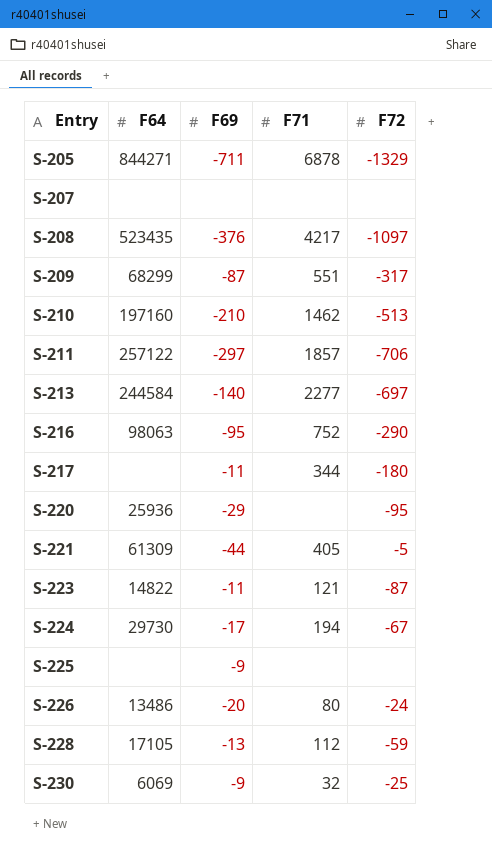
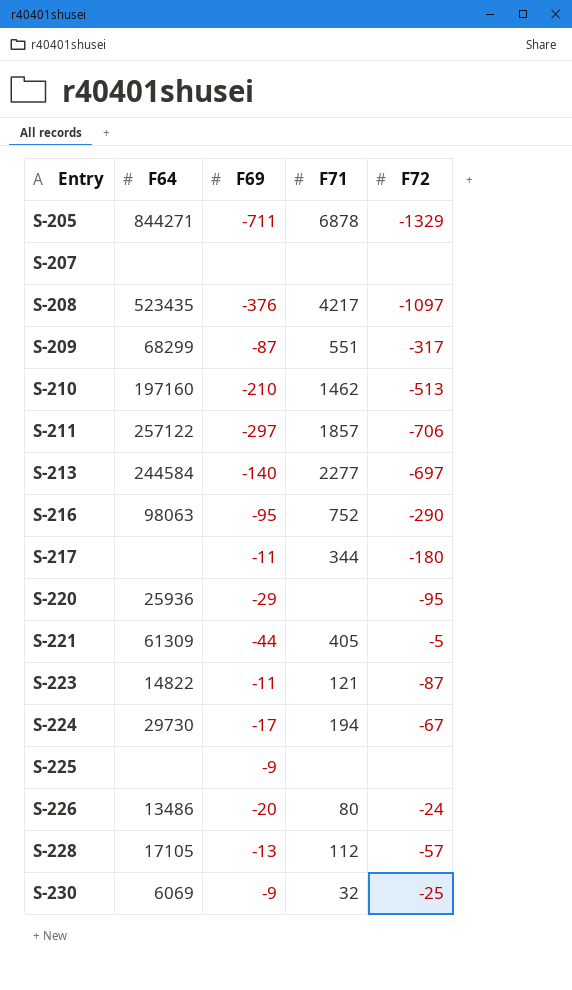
S-228 | F72: -59 -> -57

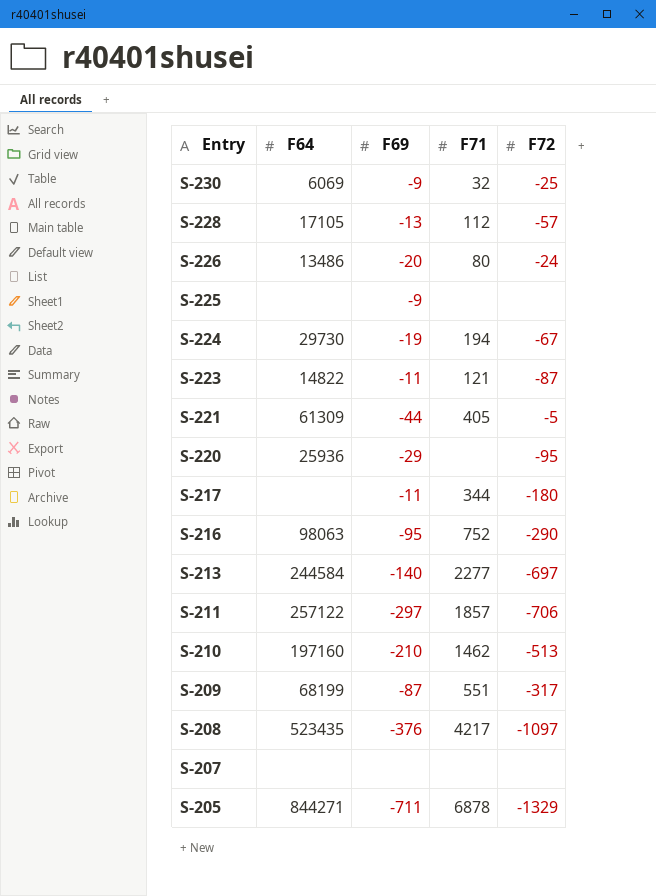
row order: Entry ascending -> Entry descending
S-224 | F69: -17 -> -19
S-209 | F64: 68299 -> 68199

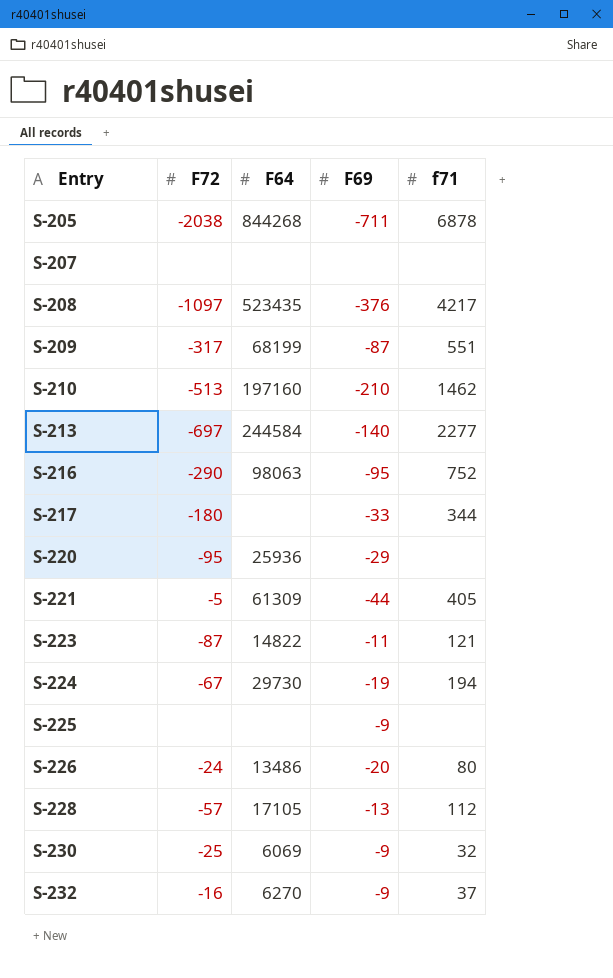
row order: Entry descending -> Entry ascending
column F72 | position: 5 -> 2
column name: F71 -> f71
row S-211: 257122 | -297 | 1857 | -706 -> none
S-205 | F72: -1329 -> -2038
S-205 | F64: 844271 -> 844268
S-217 | F69: -11 -> -33
row S-232: none -> -16 | 6270 | -9 | 37

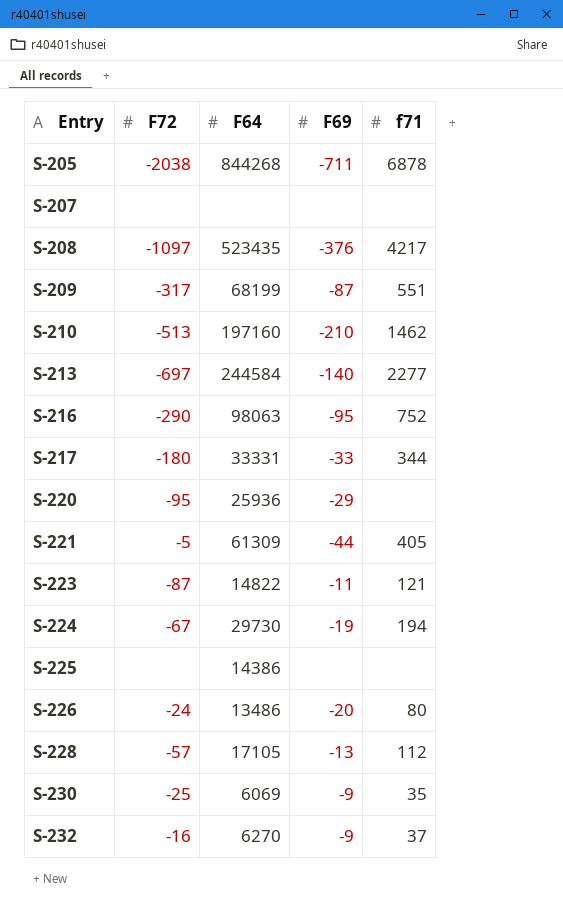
S-217 | F64: none -> 33331
S-225 | F64: none -> 14386
S-225 | F69: -9 -> none
S-230 | f71: 32 -> 35

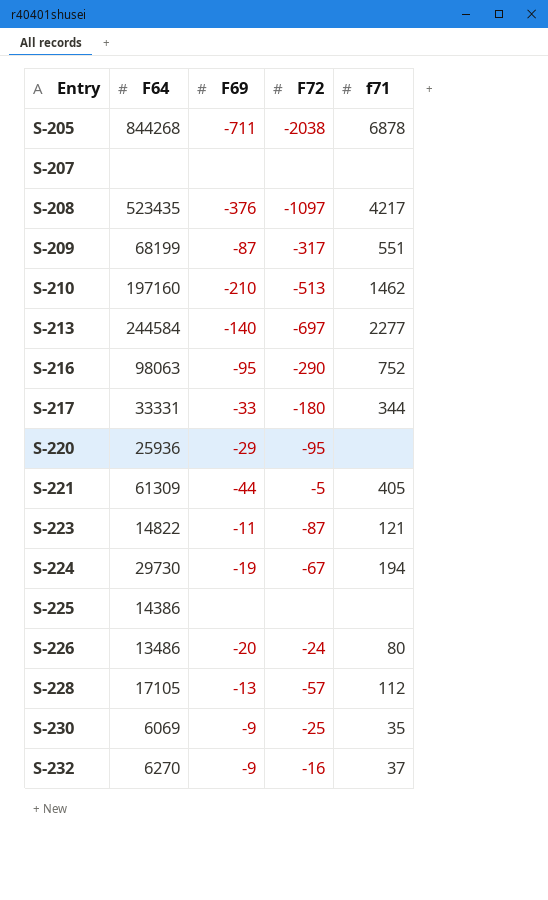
column F72 | position: 2 -> 4

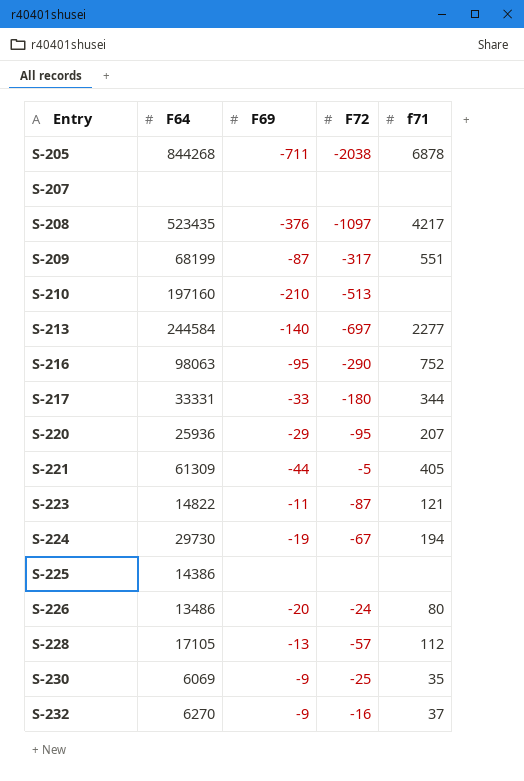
S-210 | f71: 1462 -> none
S-220 | f71: none -> 207

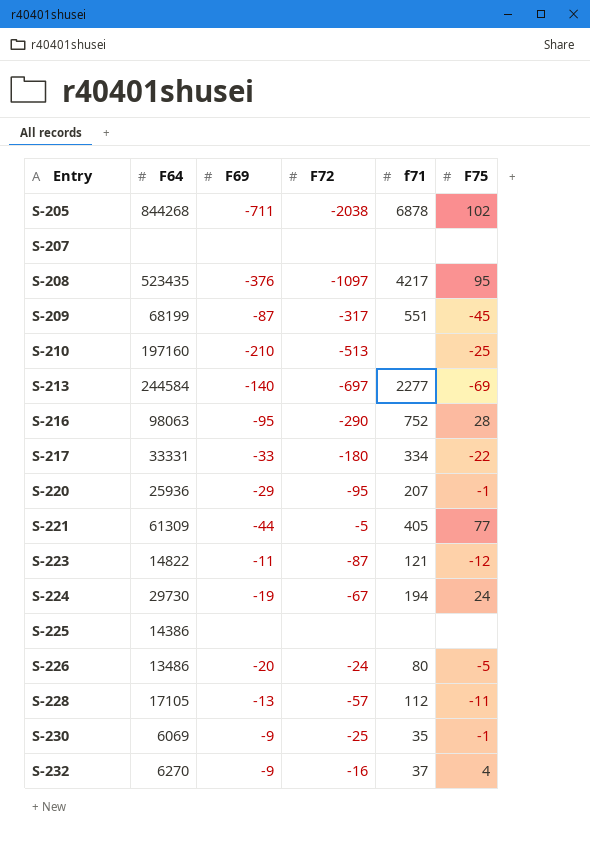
column F75 | position: none -> 6
S-217 | f71: 344 -> 334

